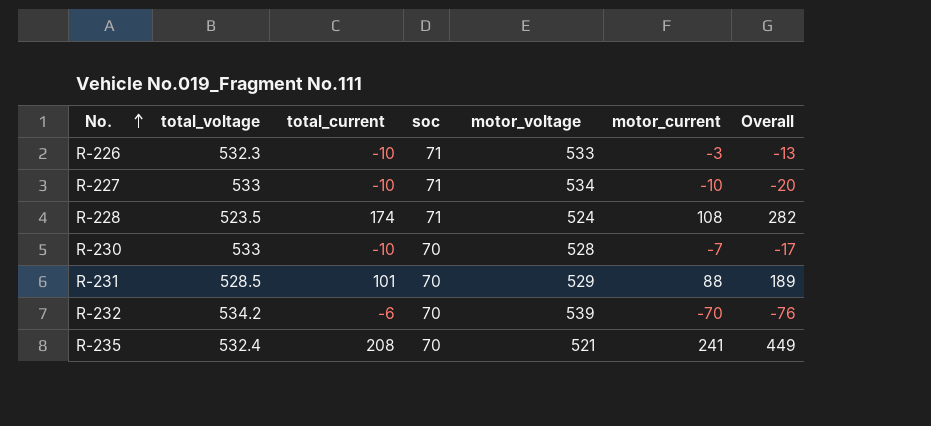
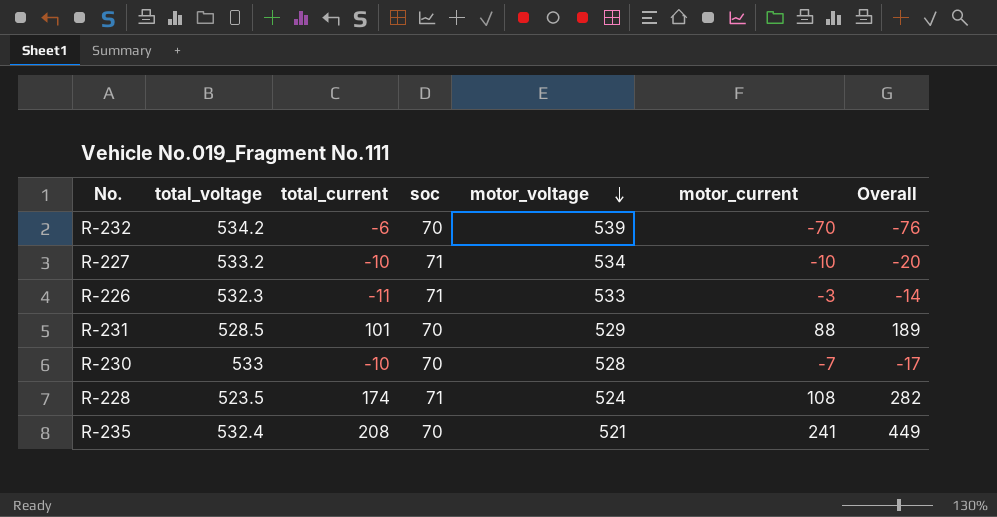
row order: No. ascending -> motor_voltage descending
R-227 | total_voltage: 533 -> 533.2
R-226 | total_current: -10 -> -11
R-226 | Overall: -13 -> -14

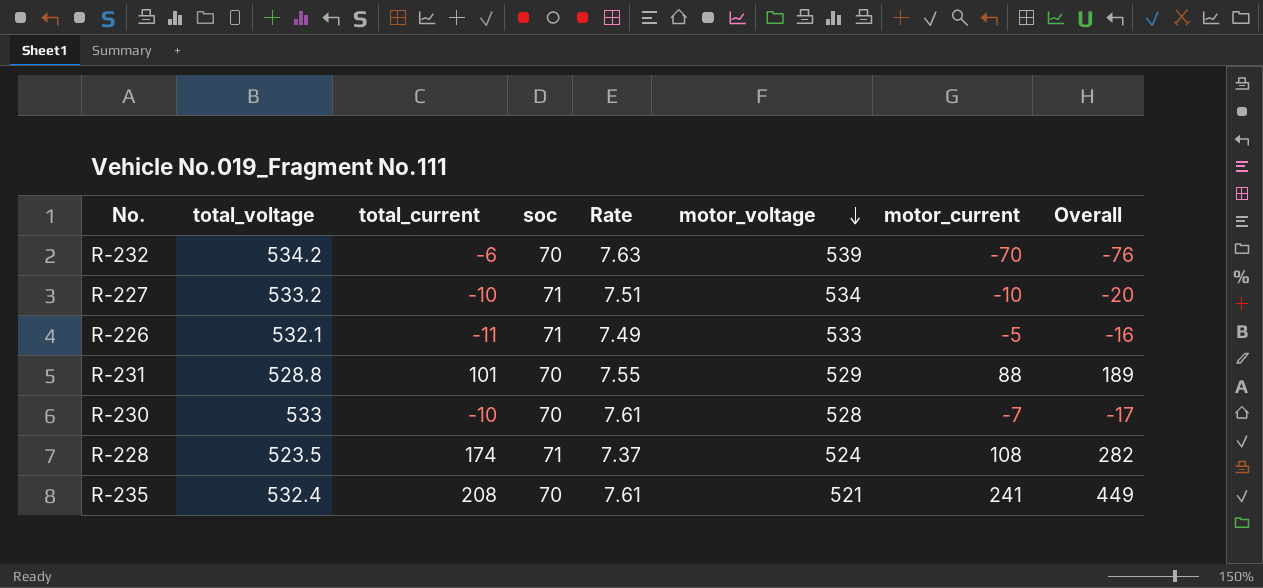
column Rate | formula: none -> [total_voltage] / [soc]
R-226 | total_voltage: 532.3 -> 532.1
R-226 | motor_current: -3 -> -5
R-226 | Overall: -14 -> -16
R-231 | total_voltage: 528.5 -> 528.8

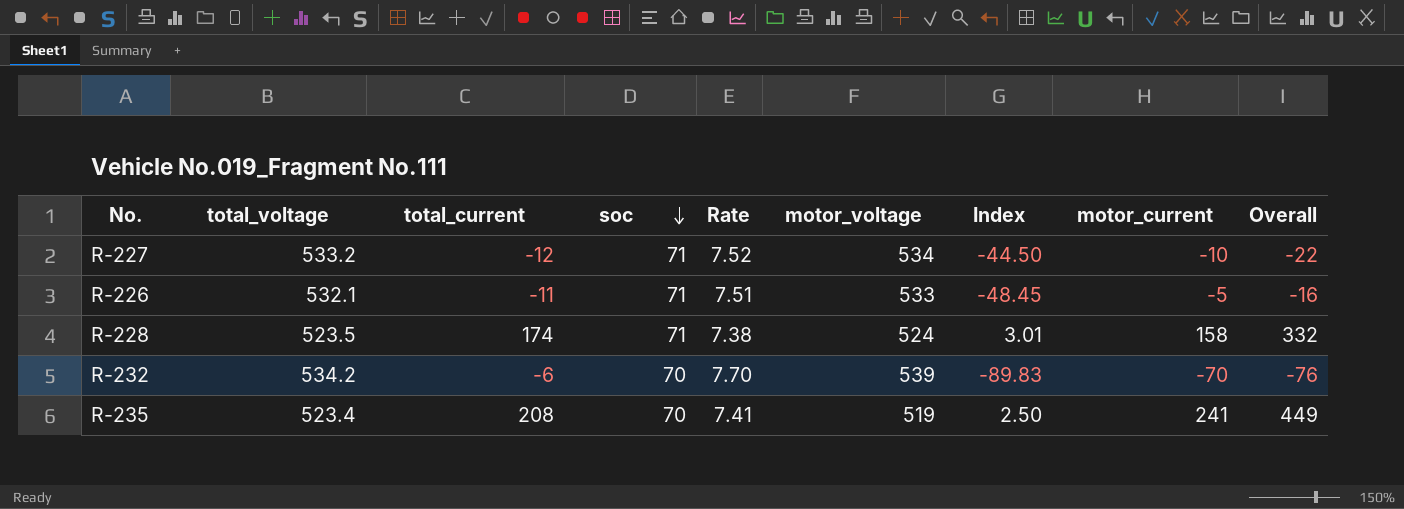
row order: motor_voltage descending -> soc descending
column Rate | formula: [total_voltage] / [soc] -> [motor_voltage] / [soc]
column Index | formula: none -> [motor_voltage] / [total_current]
row R-231: 528.8 | 101 | 70 | 7.55 | 529 | 88 | 189 -> none
row R-230: 533 | -10 | 70 | 7.61 | 528 | -7 | -17 -> none
R-227 | total_current: -10 -> -12
R-227 | Overall: -20 -> -22
R-228 | motor_current: 108 -> 158
R-228 | Overall: 282 -> 332
R-235 | total_voltage: 532.4 -> 523.4
R-235 | motor_voltage: 521 -> 519

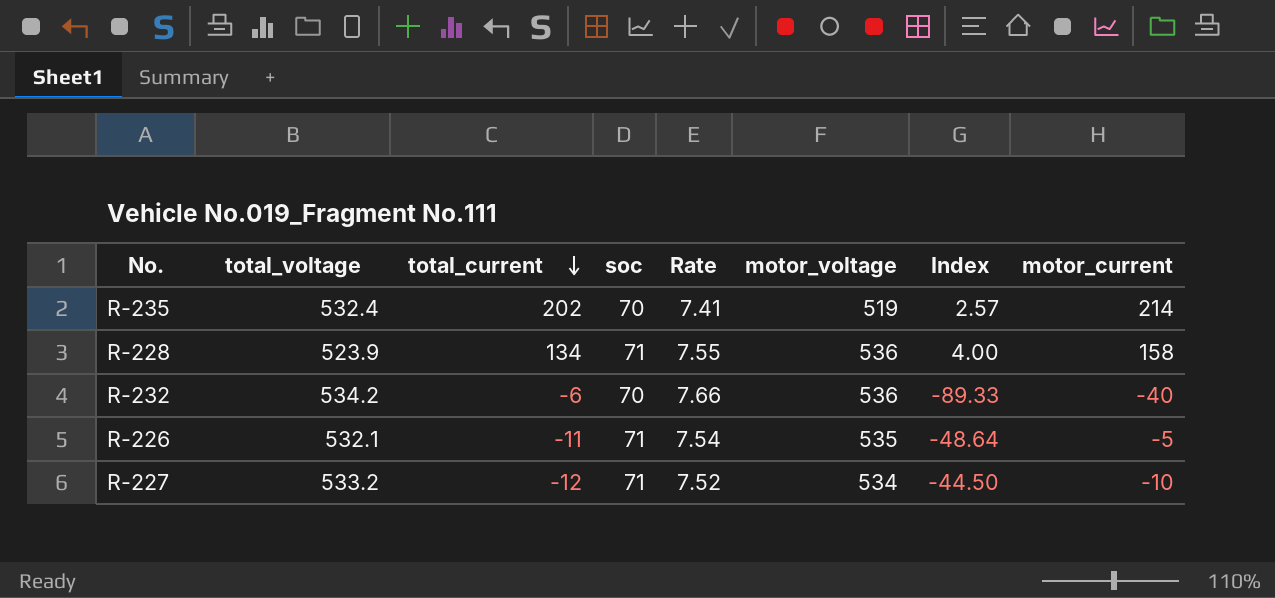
row order: soc descending -> total_current descending
column Overall | formula: [total_current] + [motor_current] -> none
R-235 | total_voltage: 523.4 -> 532.4
R-235 | total_current: 208 -> 202
R-235 | Index: 2.50 -> 2.57
R-235 | motor_current: 241 -> 214
R-228 | total_voltage: 523.5 -> 523.9
R-228 | total_current: 174 -> 134
R-228 | Rate: 7.38 -> 7.55
R-228 | motor_voltage: 524 -> 536
R-228 | Index: 3.01 -> 4.00
R-232 | Rate: 7.70 -> 7.66
R-232 | motor_voltage: 539 -> 536
R-232 | Index: -89.83 -> -89.33
R-232 | motor_current: -70 -> -40
R-226 | Rate: 7.51 -> 7.54
R-226 | motor_voltage: 533 -> 535
R-226 | Index: -48.45 -> -48.64

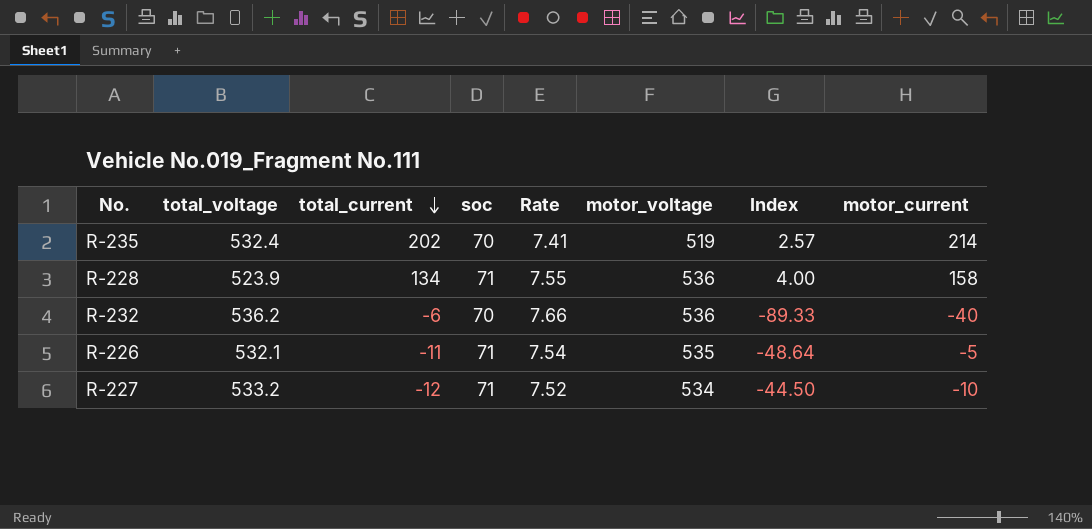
R-232 | total_voltage: 534.2 -> 536.2

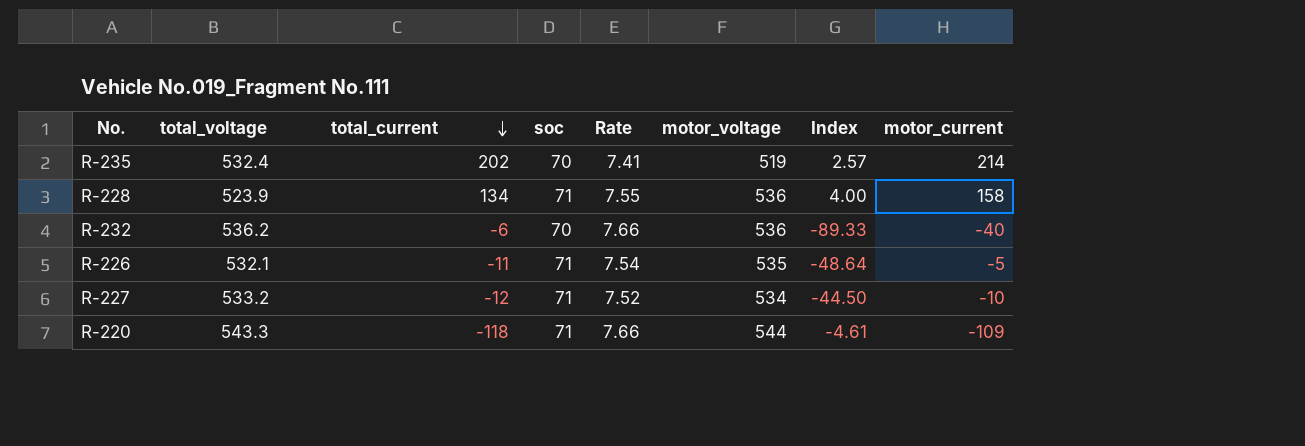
row R-220: none -> 543.3 | -118 | 71 | 7.66 | 544 | -4.61 | -109

